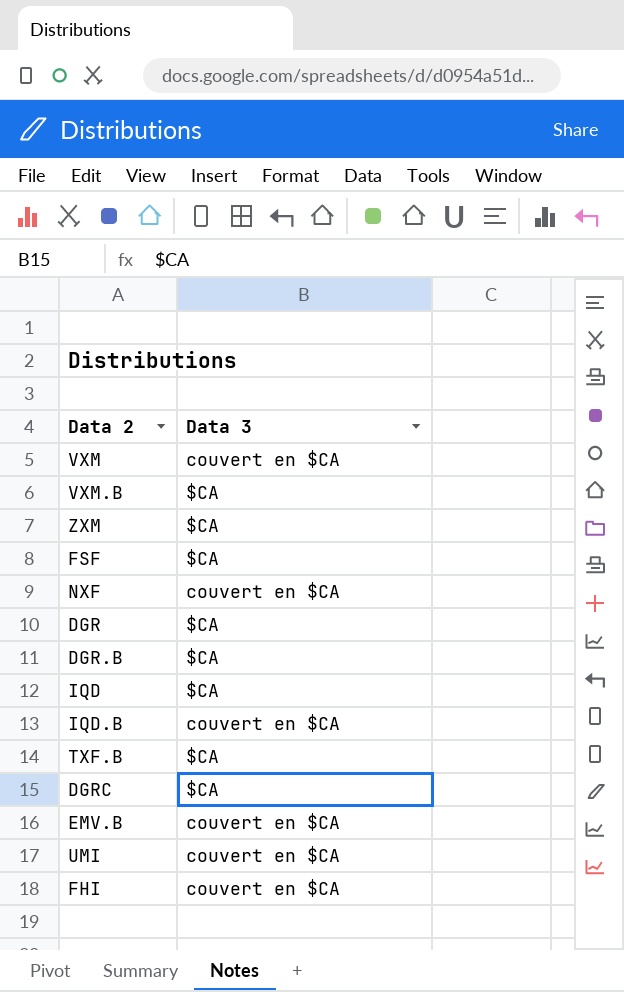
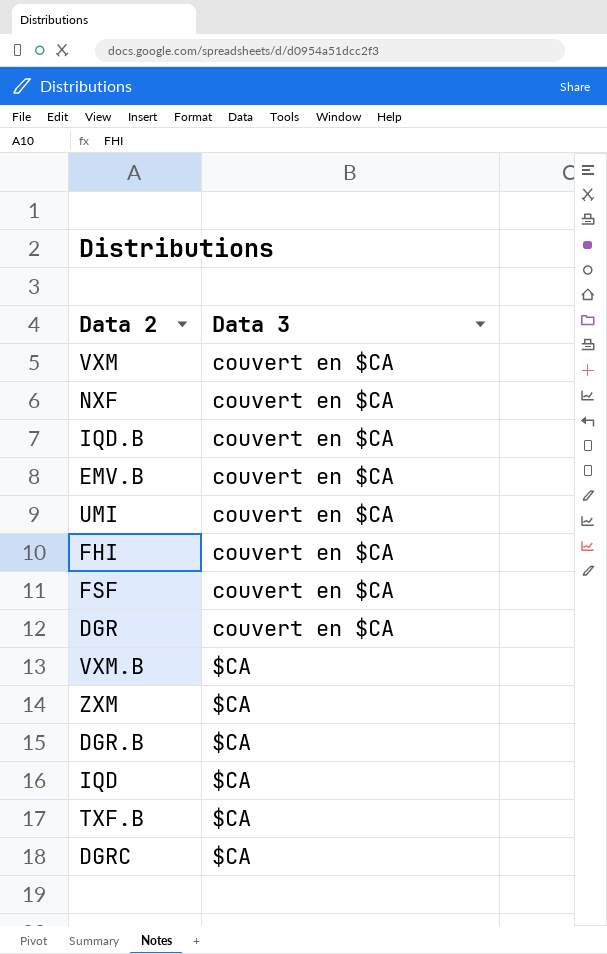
row order: none -> Data 3 descending
FSF | Data 3: $CA -> couvert en $CA
DGR | Data 3: $CA -> couvert en $CA

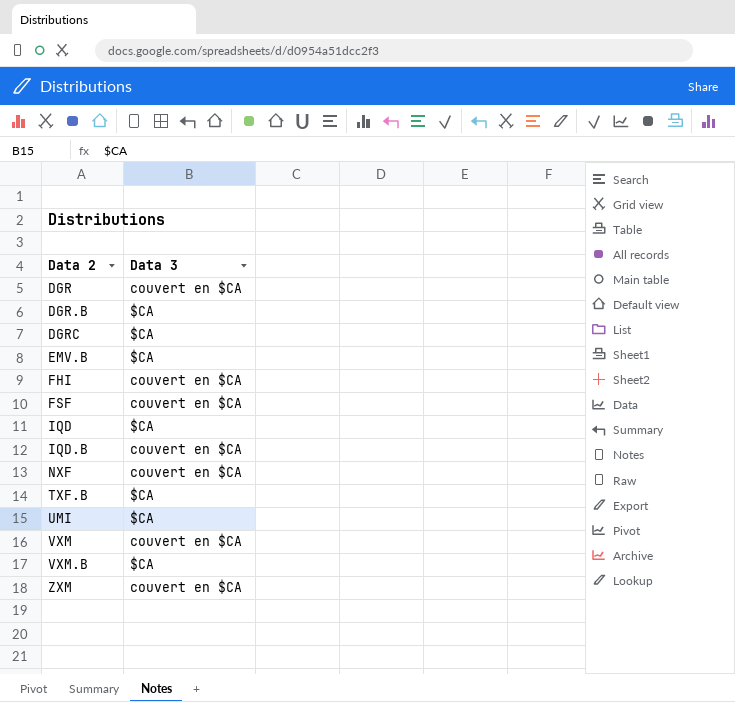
row order: Data 3 descending -> Data 2 ascending
EMV.B | Data 3: couvert en $CA -> $CA
UMI | Data 3: couvert en $CA -> $CA
ZXM | Data 3: $CA -> couvert en $CA

